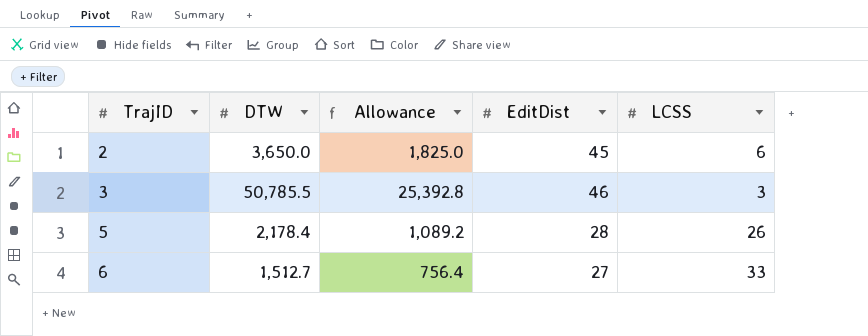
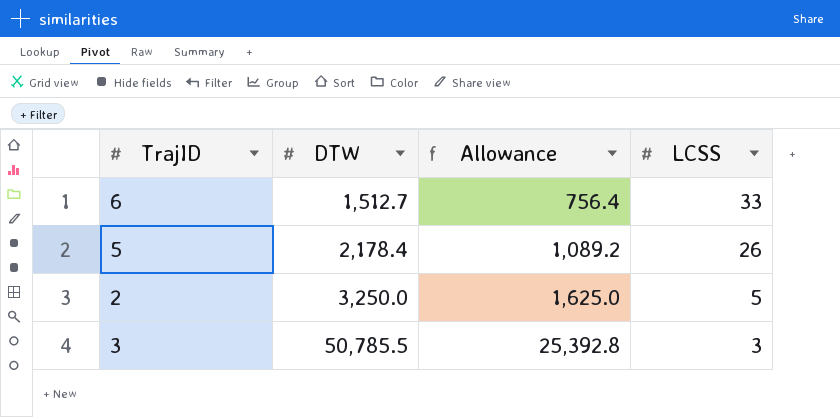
row order: TrajID ascending -> DTW ascending
column EditDist | position: 4 -> none
2 | DTW: 3,650.0 -> 3,250.0
2 | Allowance: 1,825.0 -> 1,625.0
2 | LCSS: 6 -> 5

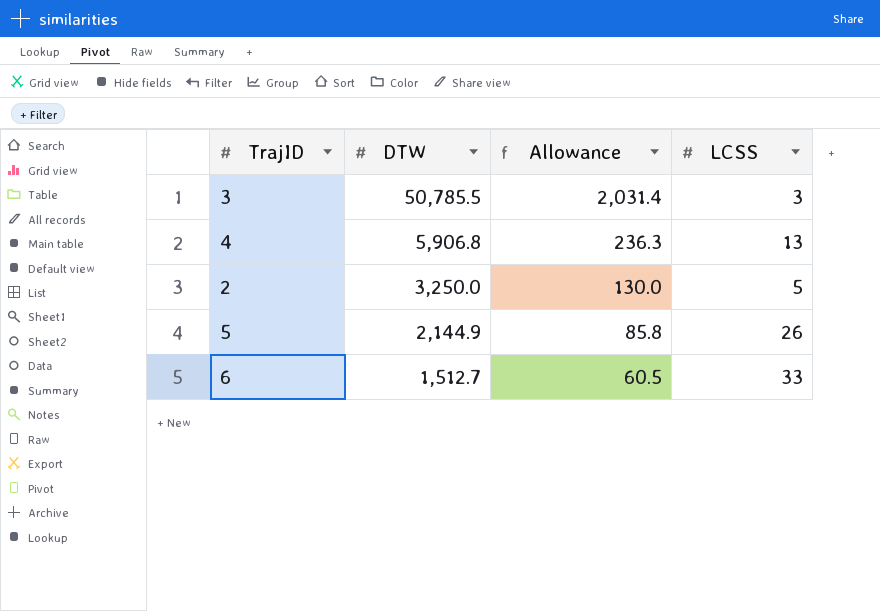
row order: DTW ascending -> DTW descending
column Allowance | formula: [DTW] * 0.5 -> [DTW] * 0.04
row 4: none -> 5,906.8 | 236.3 | 13
5 | DTW: 2,178.4 -> 2,144.9

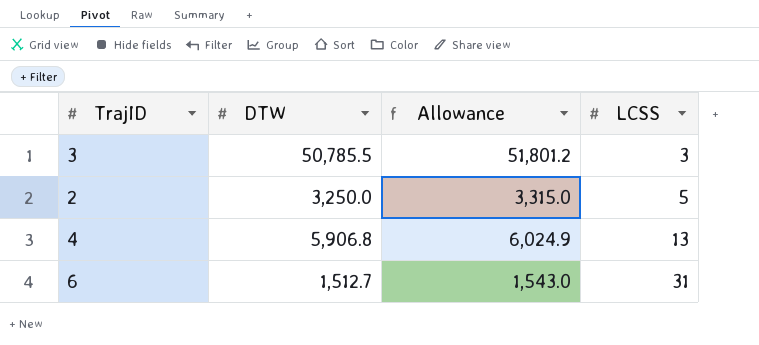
row order: DTW descending -> LCSS ascending
column Allowance | formula: [DTW] * 0.04 -> [DTW] * 1.02
row 5: 2,144.9 | 85.8 | 26 -> none
6 | LCSS: 33 -> 31

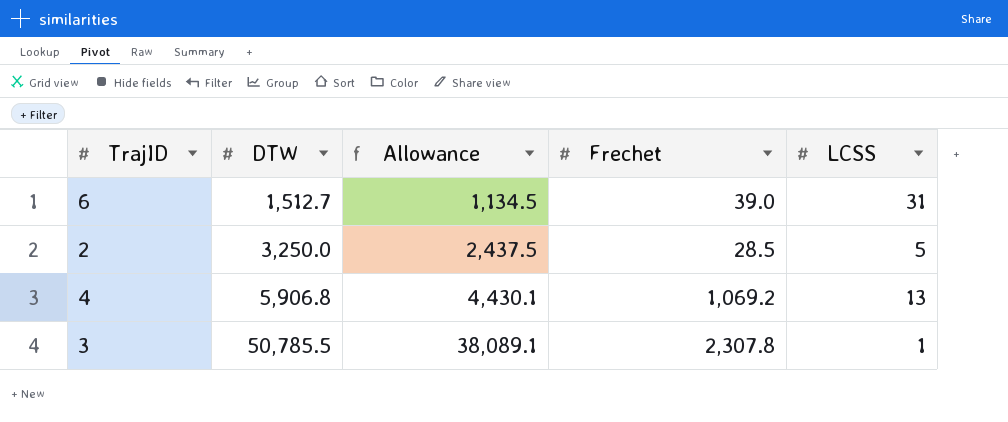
row order: LCSS ascending -> DTW ascending
column Allowance | formula: [DTW] * 1.02 -> [DTW] * 0.75
column Frechet | position: none -> 4
3 | LCSS: 3 -> 1

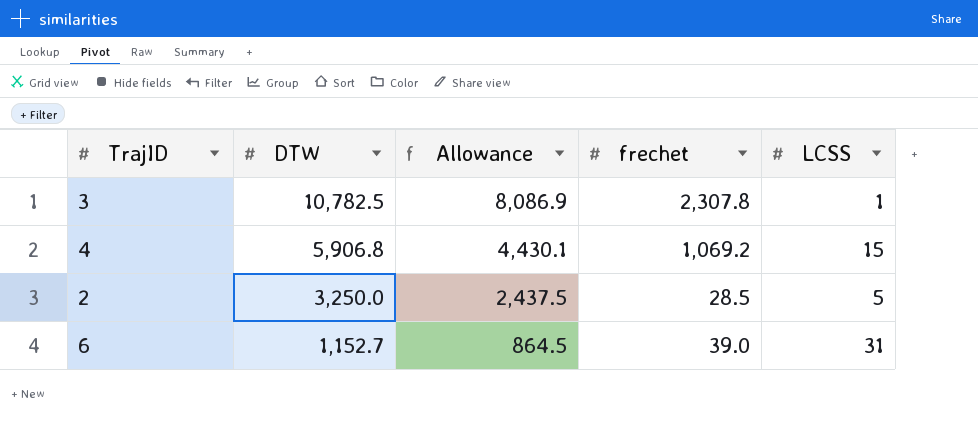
row order: DTW ascending -> DTW descending
column name: Frechet -> frechet
3 | DTW: 50,785.5 -> 10,782.5
3 | Allowance: 38,089.1 -> 8,086.9
4 | LCSS: 13 -> 15
6 | DTW: 1,512.7 -> 1,152.7
6 | Allowance: 1,134.5 -> 864.5

